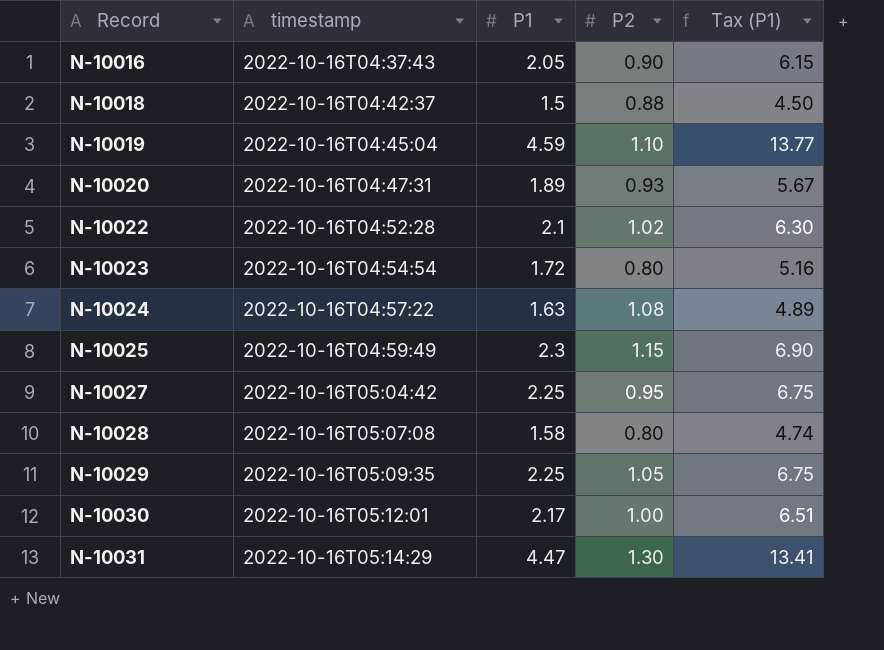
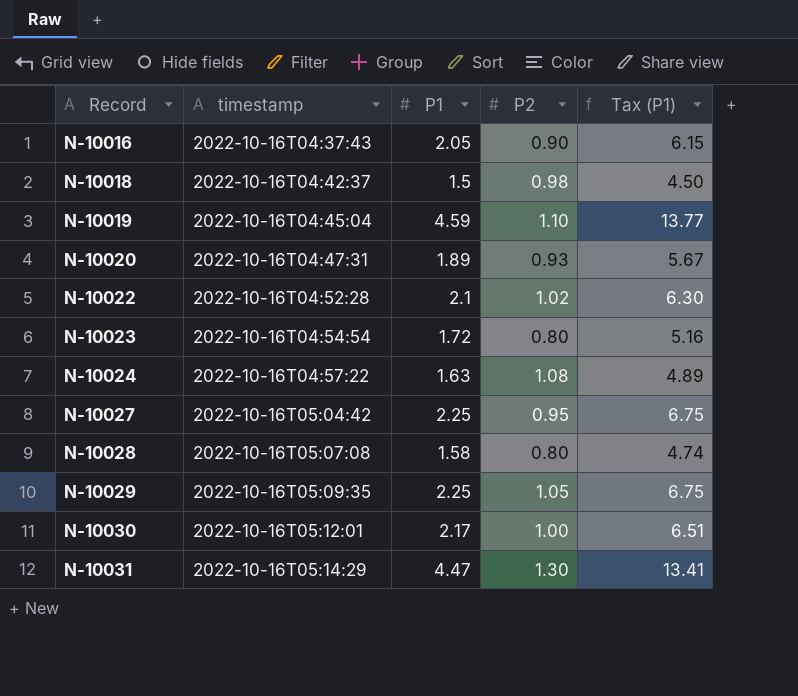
row N-10025: 2022-10-16T04:59:49 | 2.3 | 1.15 | 6.90 -> none
N-10018 | P2: 0.88 -> 0.98

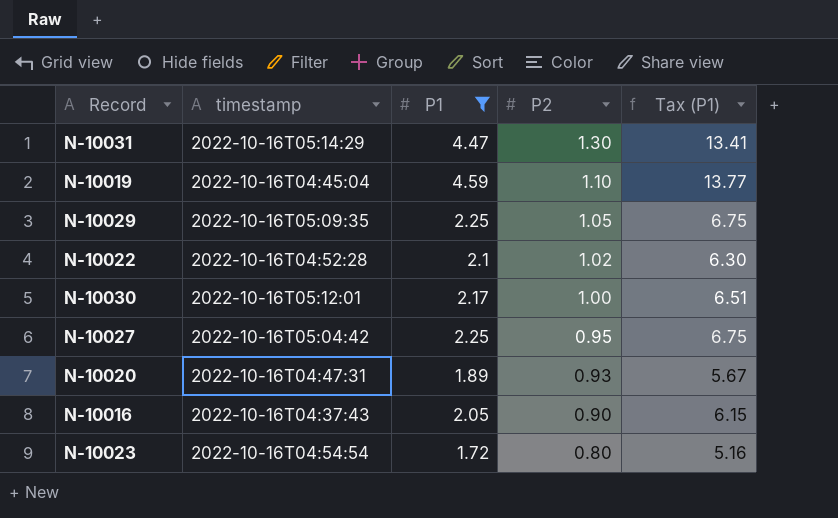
filter: none -> P1 >= 1.72
row order: Record ascending -> P2 descending

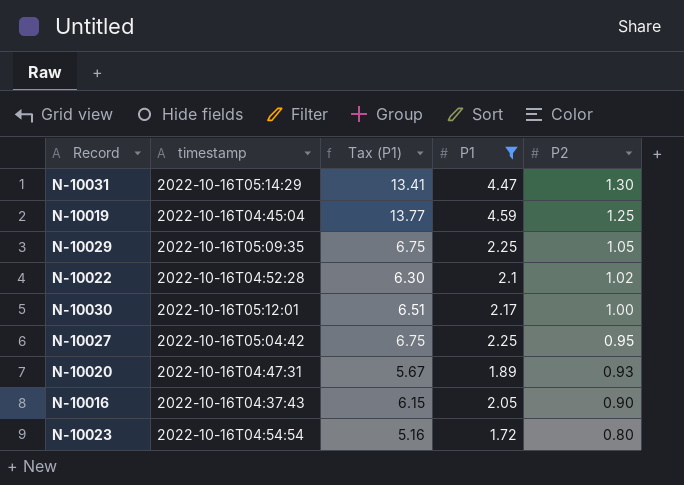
column Tax (P1) | position: 5 -> 3
N-10019 | P2: 1.10 -> 1.25

